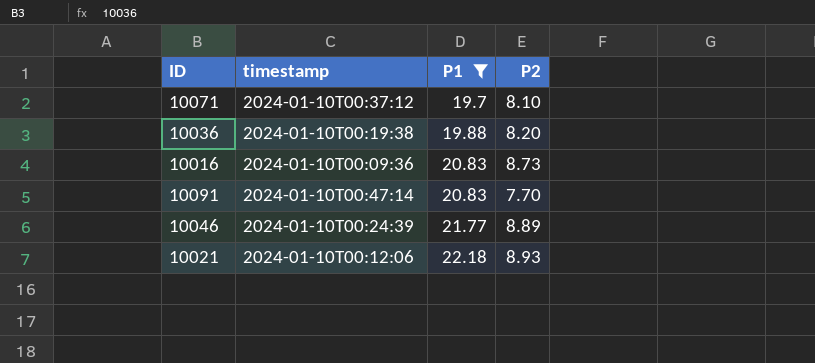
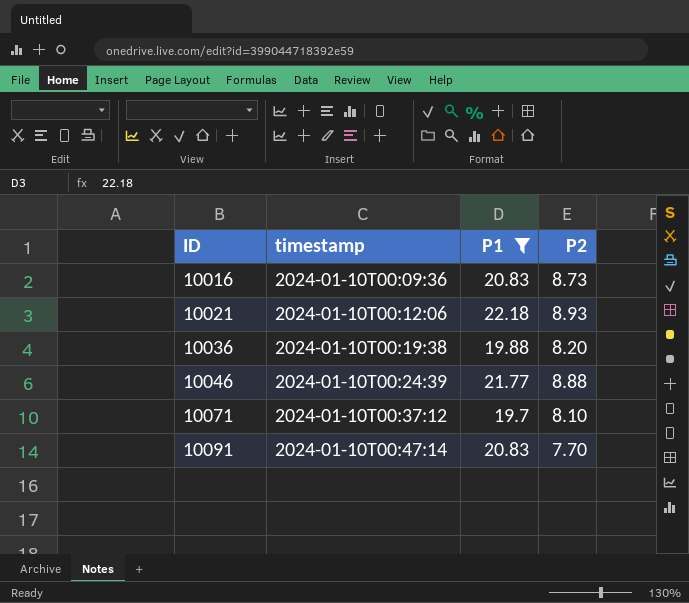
row order: P1 ascending -> ID ascending
10046 | P2: 8.89 -> 8.88

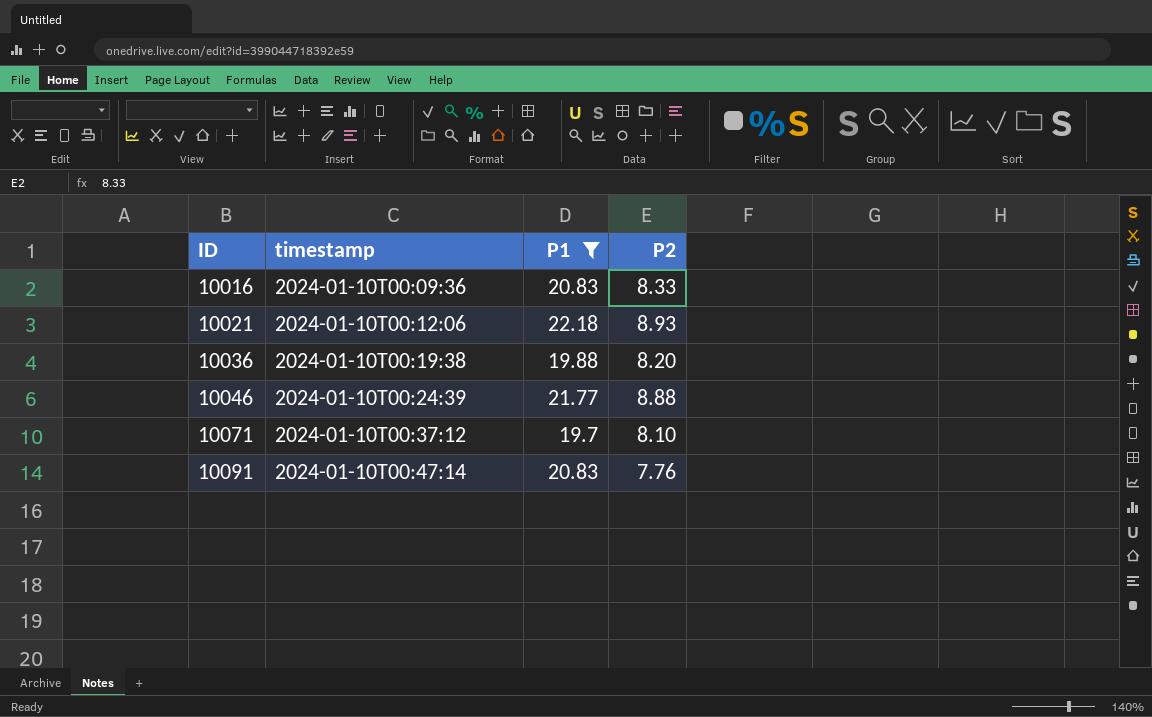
10016 | P2: 8.73 -> 8.33
10091 | P2: 7.70 -> 7.76

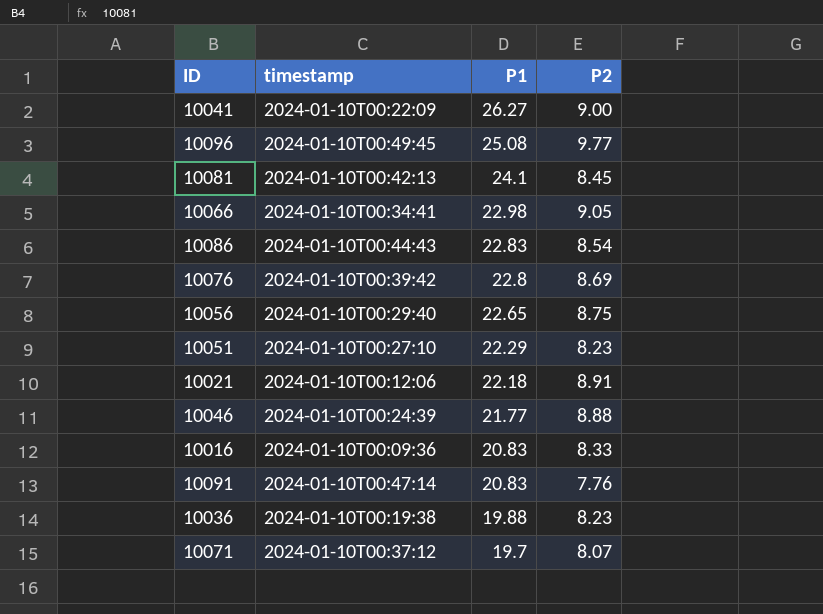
filter: P1 <= 22.18 -> none
row order: ID ascending -> P1 descending
10021 | P2: 8.93 -> 8.91
10036 | P2: 8.20 -> 8.23
10071 | P2: 8.10 -> 8.07

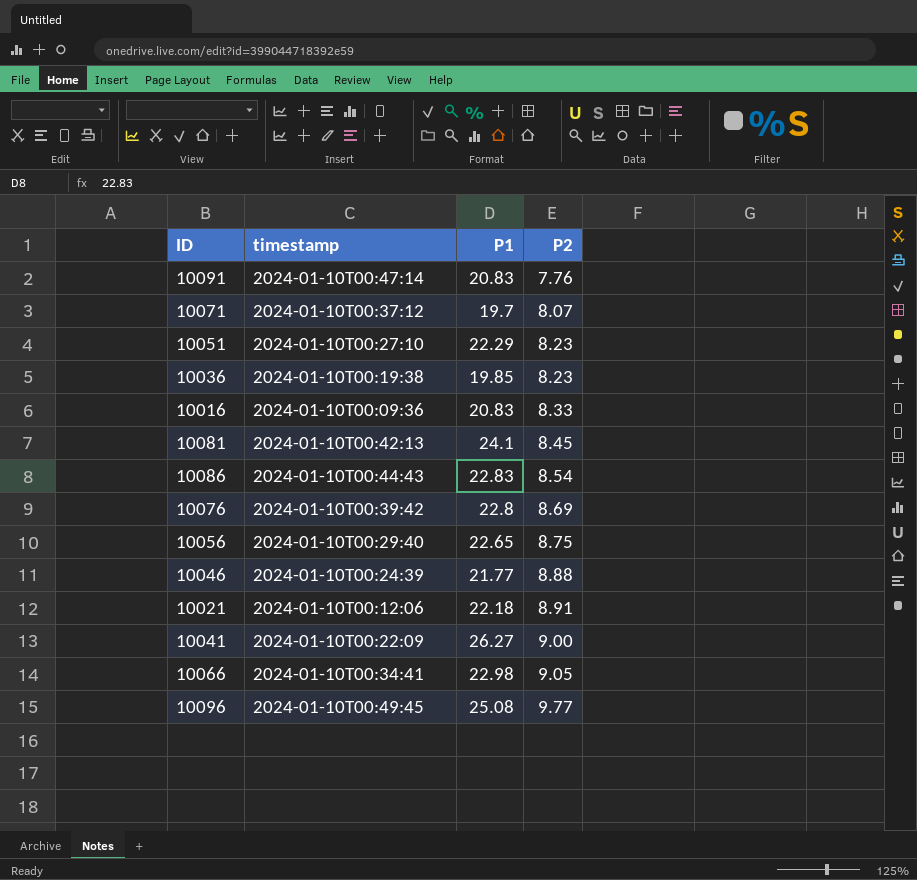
row order: P1 descending -> P2 ascending
10036 | P1: 19.88 -> 19.85

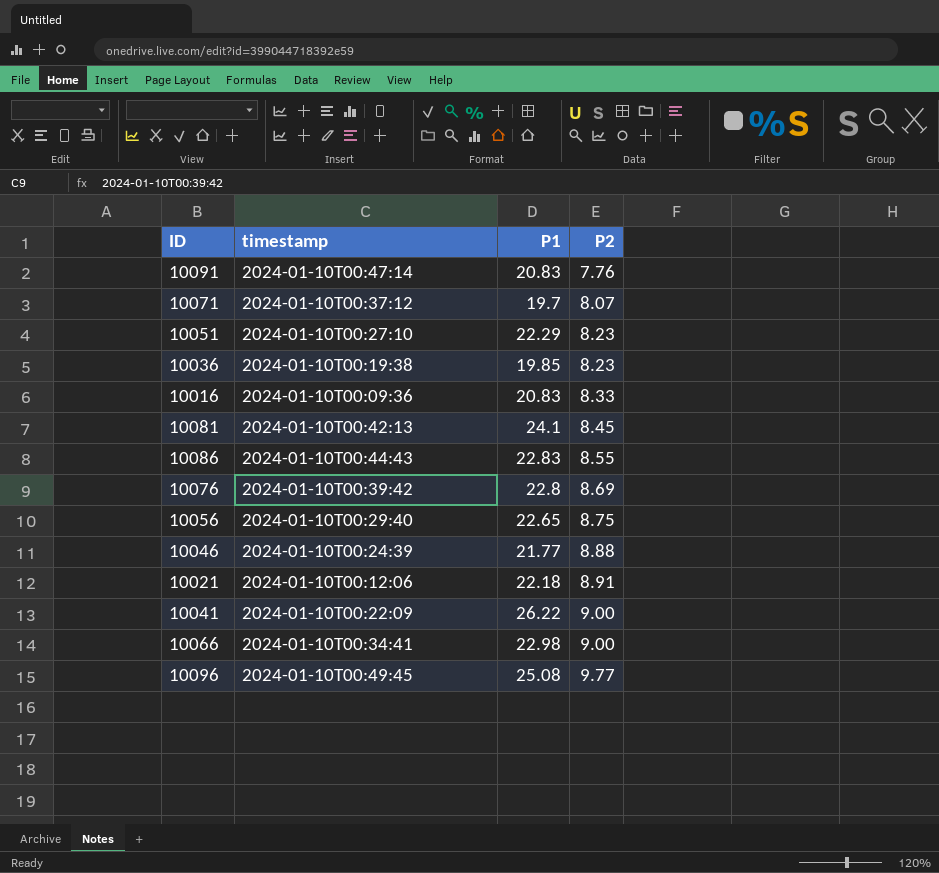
10086 | P2: 8.54 -> 8.55
10041 | P1: 26.27 -> 26.22
10066 | P2: 9.05 -> 9.00

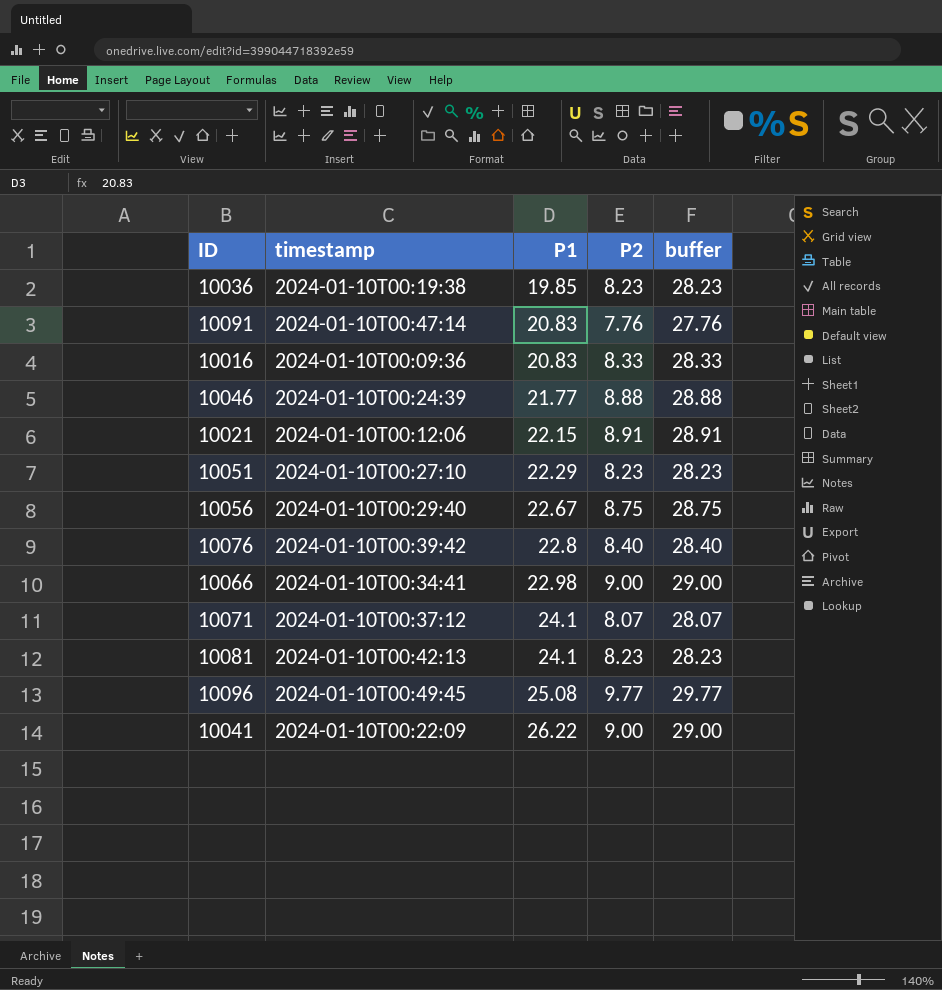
row order: P2 ascending -> P1 ascending
column buffer | formula: none -> [P2] + 20
row 10086: 2024-01-10T00:44:43 | 22.83 | 8.55 -> none
10021 | P1: 22.18 -> 22.15
10056 | P1: 22.65 -> 22.67
10076 | P2: 8.69 -> 8.40
10071 | P1: 19.7 -> 24.1
10081 | P2: 8.45 -> 8.23

